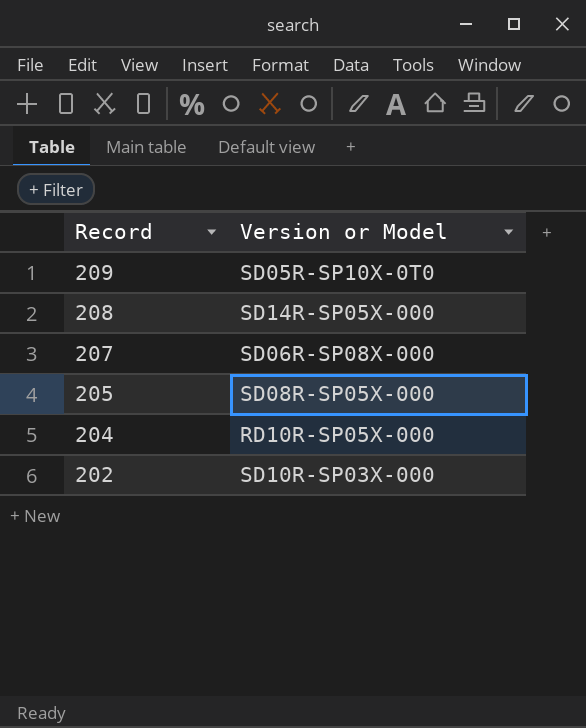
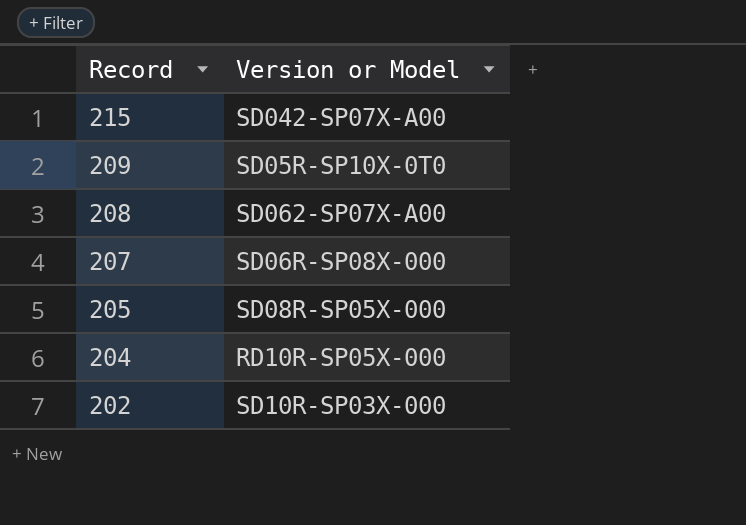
row 215: none -> SD042-SP07X-A00
208 | Version or Model: SD14R-SP05X-000 -> SD062-SP07X-A00

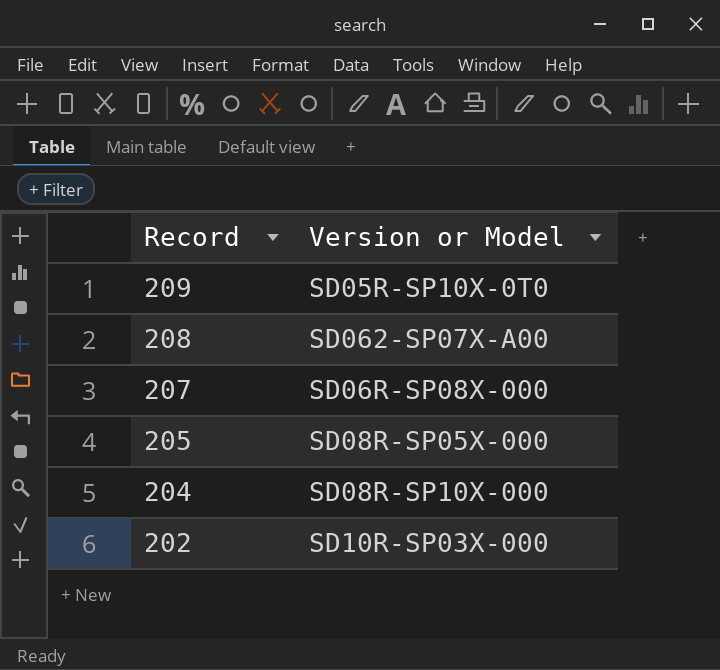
row 215: SD042-SP07X-A00 -> none
204 | Version or Model: RD10R-SP05X-000 -> SD08R-SP10X-000

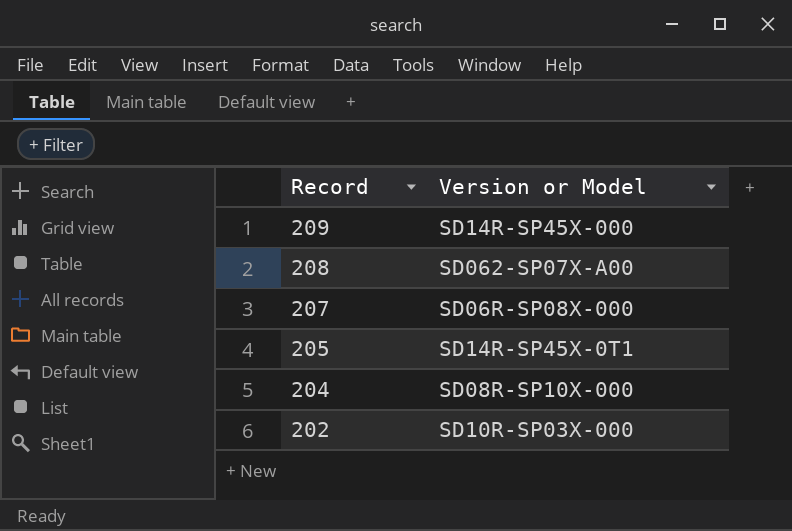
209 | Version or Model: SD05R-SP10X-0T0 -> SD14R-SP45X-000
205 | Version or Model: SD08R-SP05X-000 -> SD14R-SP45X-0T1

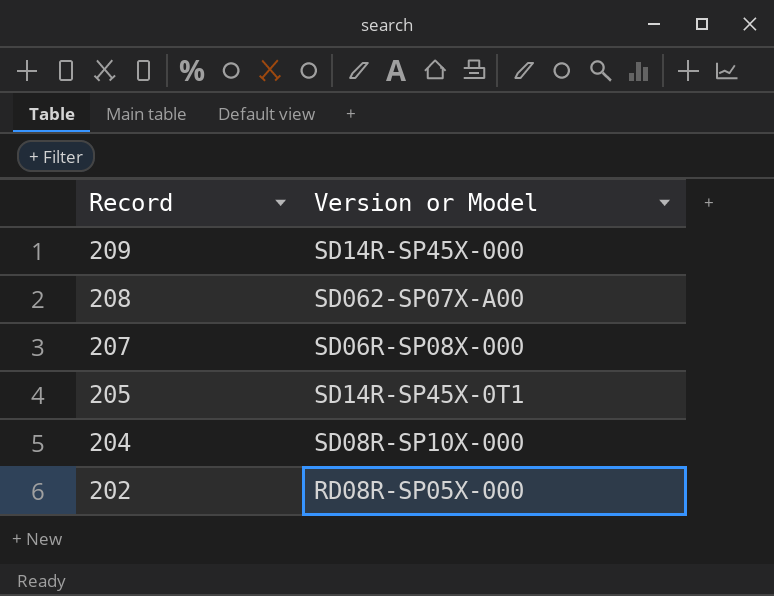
202 | Version or Model: SD10R-SP03X-000 -> RD08R-SP05X-000

